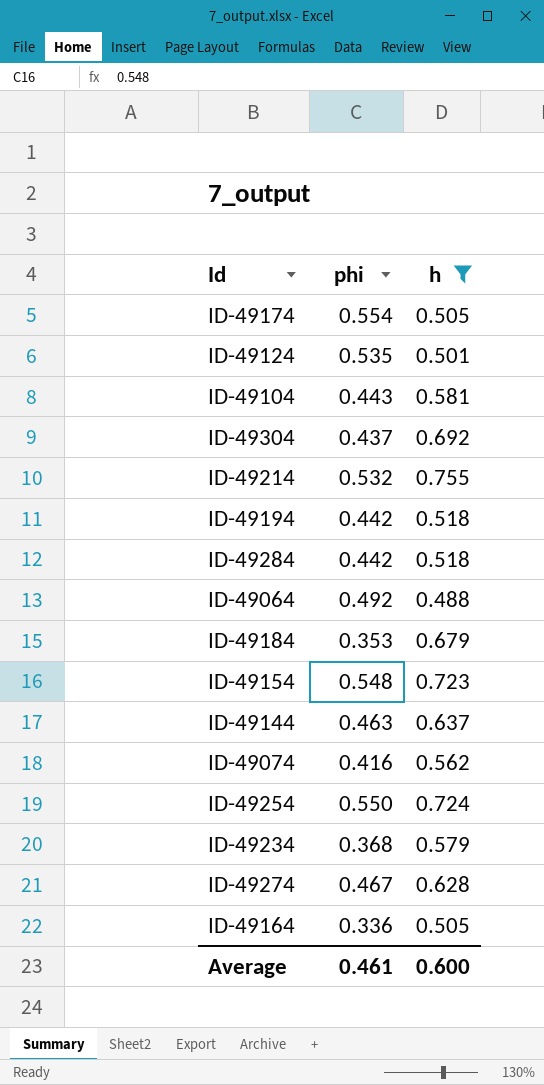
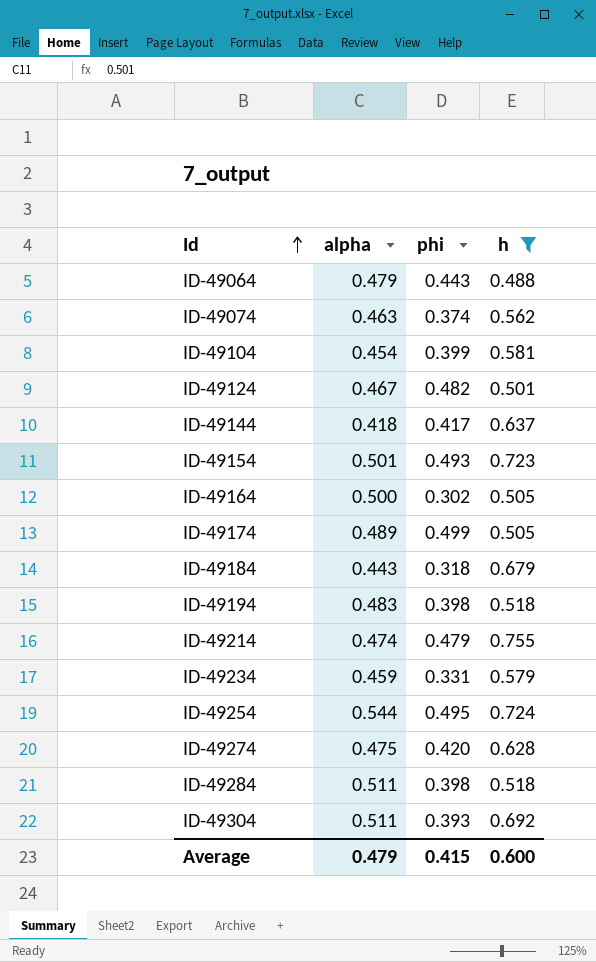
row order: none -> Id ascending
column alpha | position: none -> 2
ID-49064 | phi: 0.492 -> 0.443
ID-49074 | phi: 0.416 -> 0.374
ID-49104 | phi: 0.443 -> 0.399
ID-49124 | phi: 0.535 -> 0.482
ID-49144 | phi: 0.463 -> 0.417
ID-49154 | phi: 0.548 -> 0.493
ID-49164 | phi: 0.336 -> 0.302
ID-49174 | phi: 0.554 -> 0.499
ID-49184 | phi: 0.353 -> 0.318
ID-49194 | phi: 0.442 -> 0.398
ID-49214 | phi: 0.532 -> 0.479
ID-49234 | phi: 0.368 -> 0.331
ID-49254 | phi: 0.550 -> 0.495
ID-49274 | phi: 0.467 -> 0.420
ID-49284 | phi: 0.442 -> 0.398
ID-49304 | phi: 0.437 -> 0.393
Average | phi: 0.461 -> 0.415

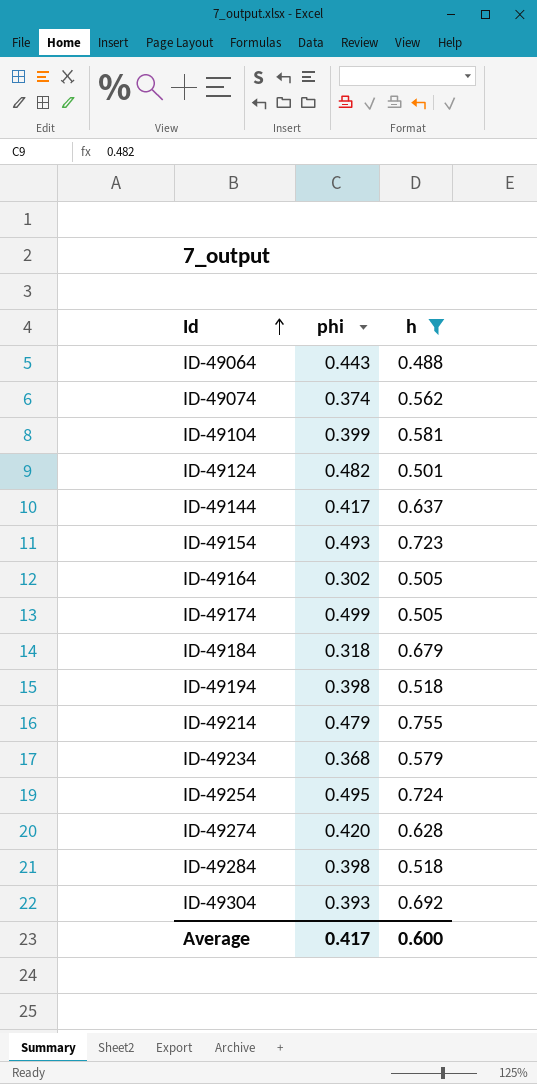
column alpha | position: 2 -> none
ID-49234 | phi: 0.331 -> 0.368
Average | phi: 0.415 -> 0.417

